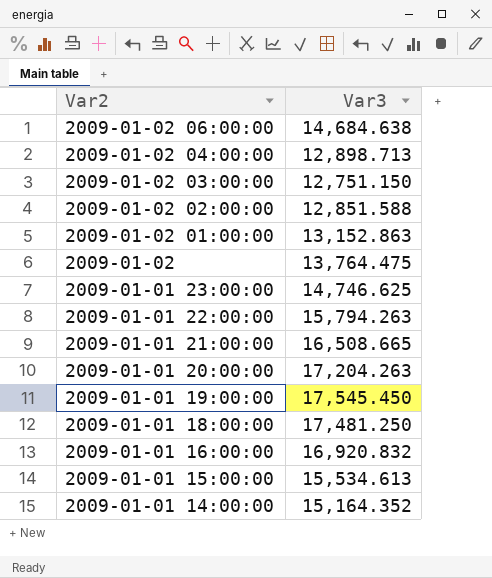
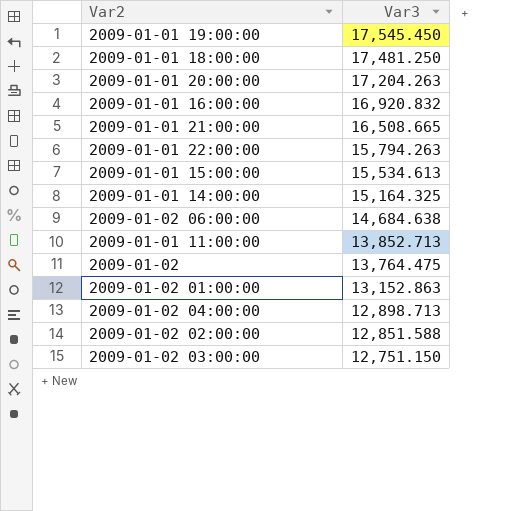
row order: Var2 descending -> Var3 descending
row 2009-01-01 23:00:00: 14,746.625 -> none
2009-01-01 14:00:00 | Var3: 15,164.352 -> 15,164.325
row 2009-01-01 11:00:00: none -> 13,852.713

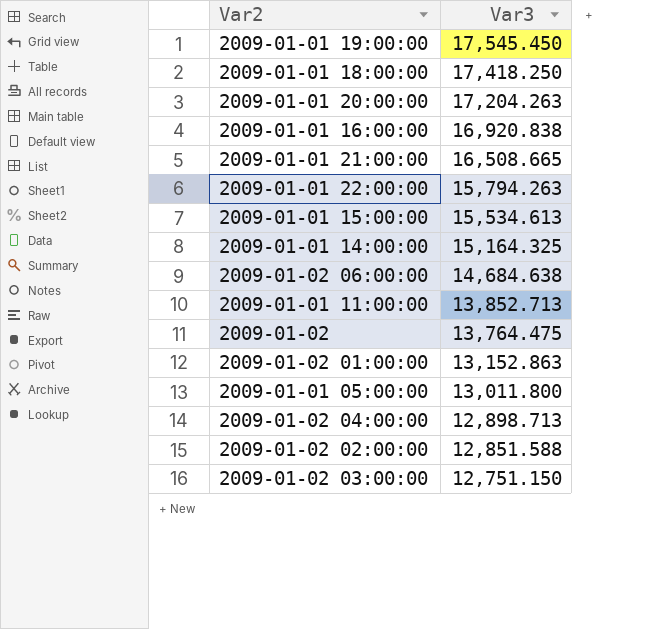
2009-01-01 18:00:00 | Var3: 17,481.250 -> 17,418.250
2009-01-01 16:00:00 | Var3: 16,920.832 -> 16,920.838
row 2009-01-01 05:00:00: none -> 13,011.800

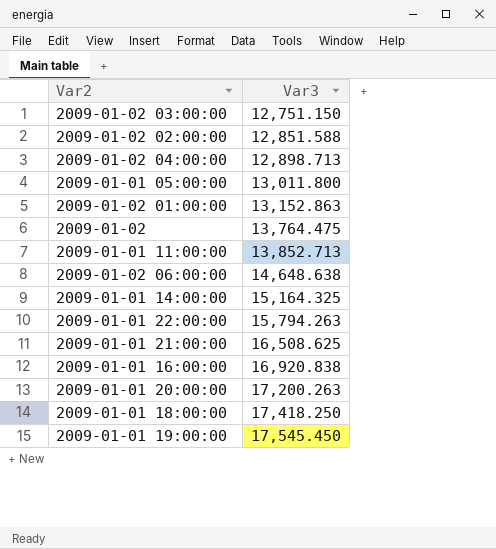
row order: Var3 descending -> Var3 ascending
row 2009-01-01 15:00:00: 15,534.613 -> none
2009-01-02 06:00:00 | Var3: 14,684.638 -> 14,648.638
2009-01-01 21:00:00 | Var3: 16,508.665 -> 16,508.625
2009-01-01 20:00:00 | Var3: 17,204.263 -> 17,200.263

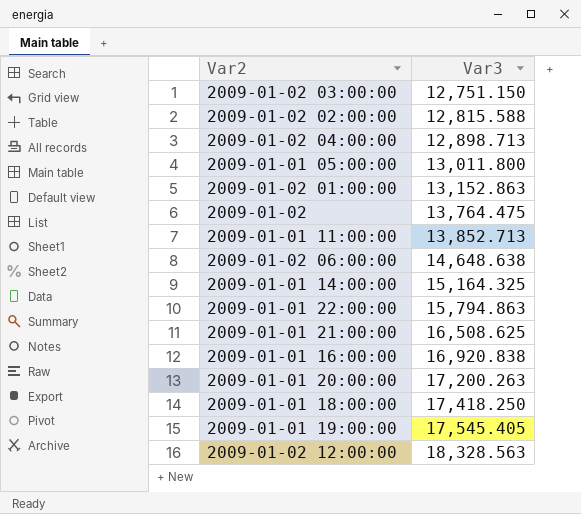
2009-01-02 02:00:00 | Var3: 12,851.588 -> 12,815.588
2009-01-01 22:00:00 | Var3: 15,794.263 -> 15,794.863
2009-01-01 19:00:00 | Var3: 17,545.450 -> 17,545.405
row 2009-01-02 12:00:00: none -> 18,328.563

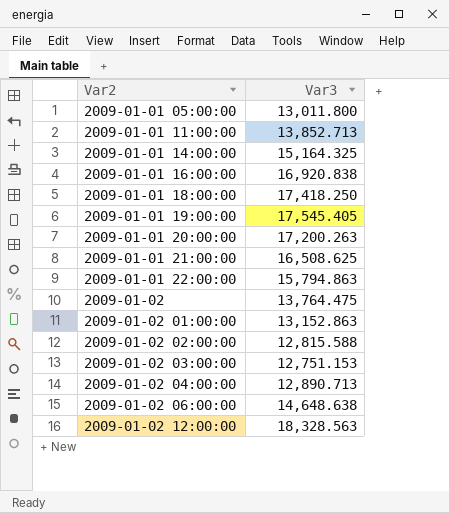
row order: Var3 ascending -> Var2 ascending
2009-01-02 03:00:00 | Var3: 12,751.150 -> 12,751.153
2009-01-02 04:00:00 | Var3: 12,898.713 -> 12,890.713

